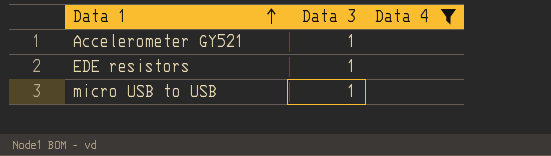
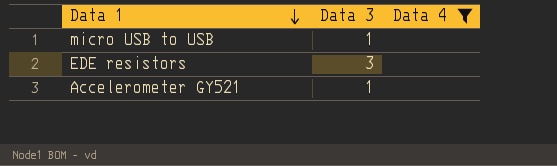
row order: Data 1 ascending -> Data 1 descending
EDE resistors | Data 3: 1 -> 3

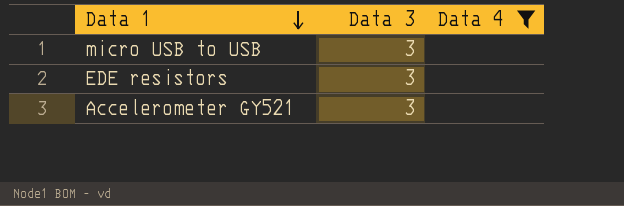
micro USB to USB | Data 3: 1 -> 3
Accelerometer GY521 | Data 3: 1 -> 3

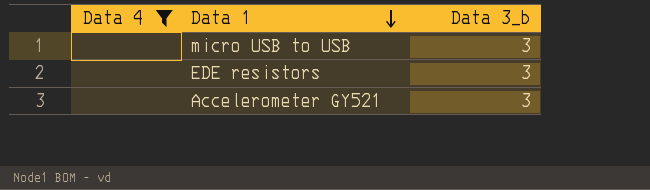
column Data 4 | position: 3 -> 1
column name: Data 3 -> Data 3_b

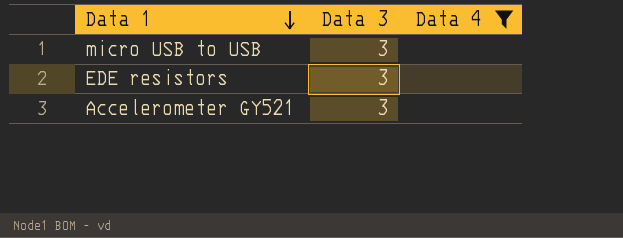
column name: Data 3_b -> Data 3
column Data 4 | position: 1 -> 3

